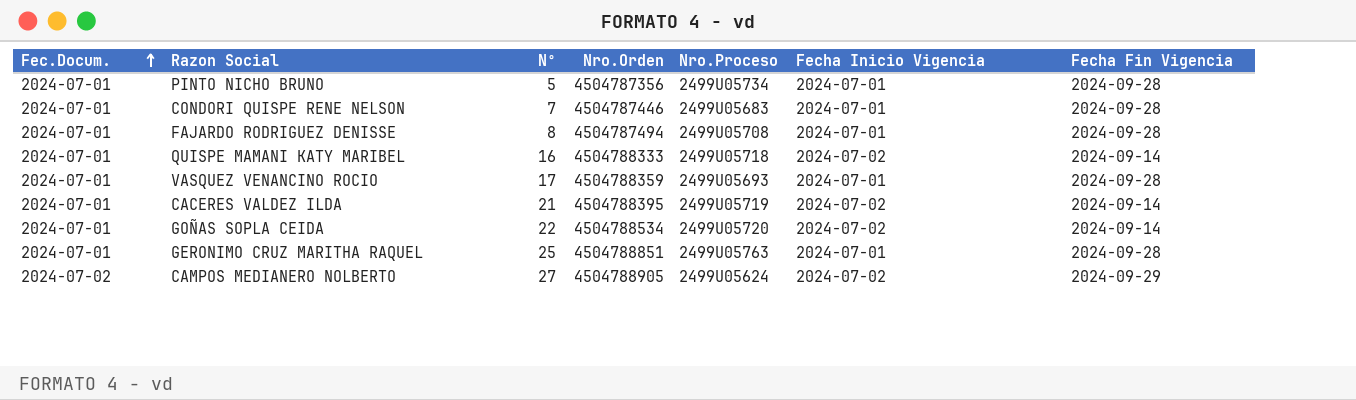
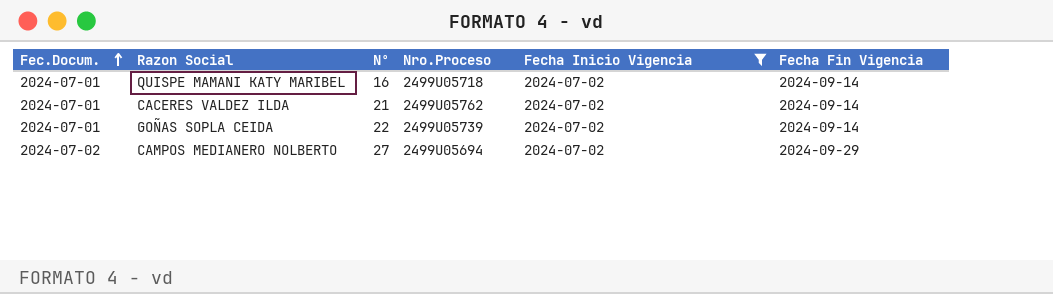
filter: none -> Fecha Inicio Vigencia = 2024-07-02
column Nro.Orden | position: 4 -> none
CACERES VALDEZ ILDA | Nro.Proceso: 2499U05719 -> 2499U05762
GOÑAS SOPLA CEIDA | Nro.Proceso: 2499U05720 -> 2499U05739
CAMPOS MEDIANERO NOLBERTO | Nro.Proceso: 2499U05624 -> 2499U05694

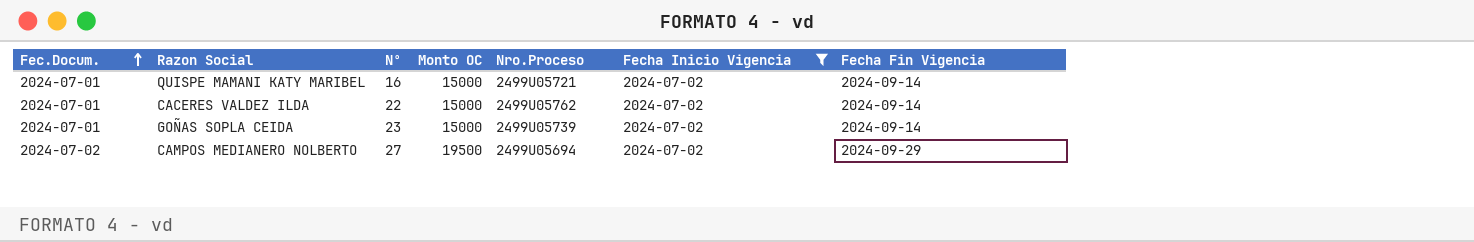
column Monto OC | position: none -> 4
QUISPE MAMANI KATY MARIBEL | Nro.Proceso: 2499U05718 -> 2499U05721
CACERES VALDEZ ILDA | Nº: 21 -> 22
GOÑAS SOPLA CEIDA | Nº: 22 -> 23

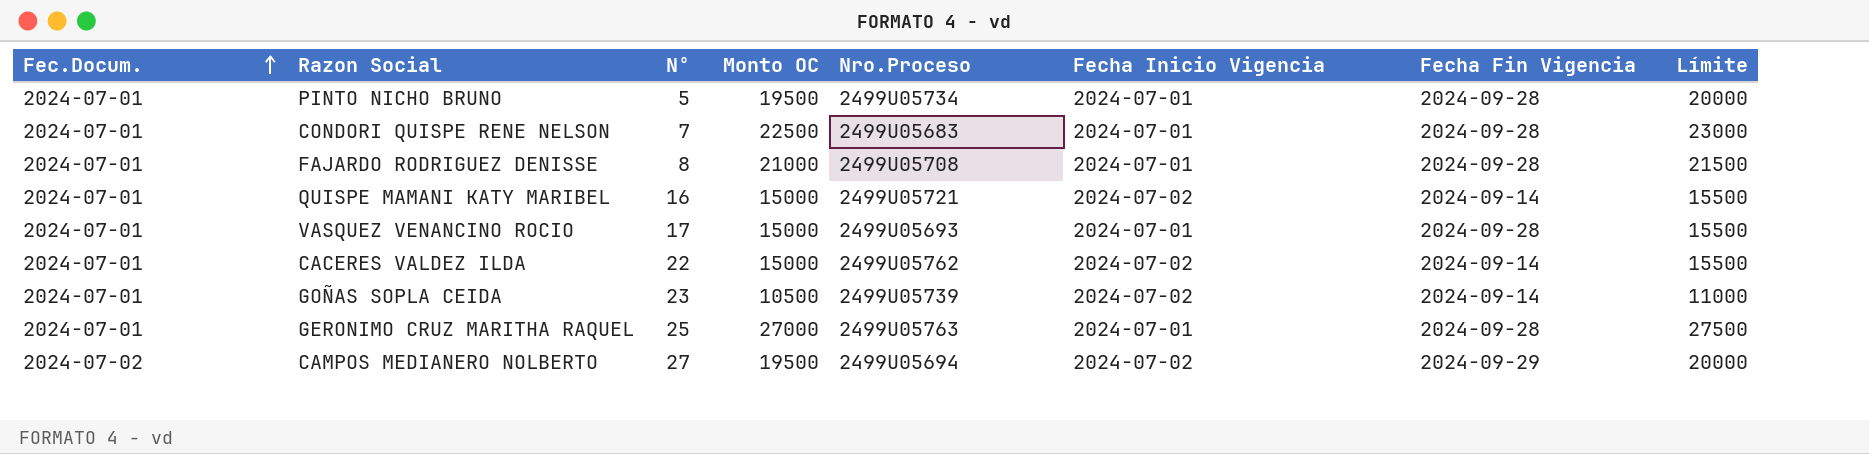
filter: Fecha Inicio Vigencia = 2024-07-02 -> none
column Límite | formula: none -> [Monto OC] + 500
GOÑAS SOPLA CEIDA | Monto OC: 15000 -> 10500

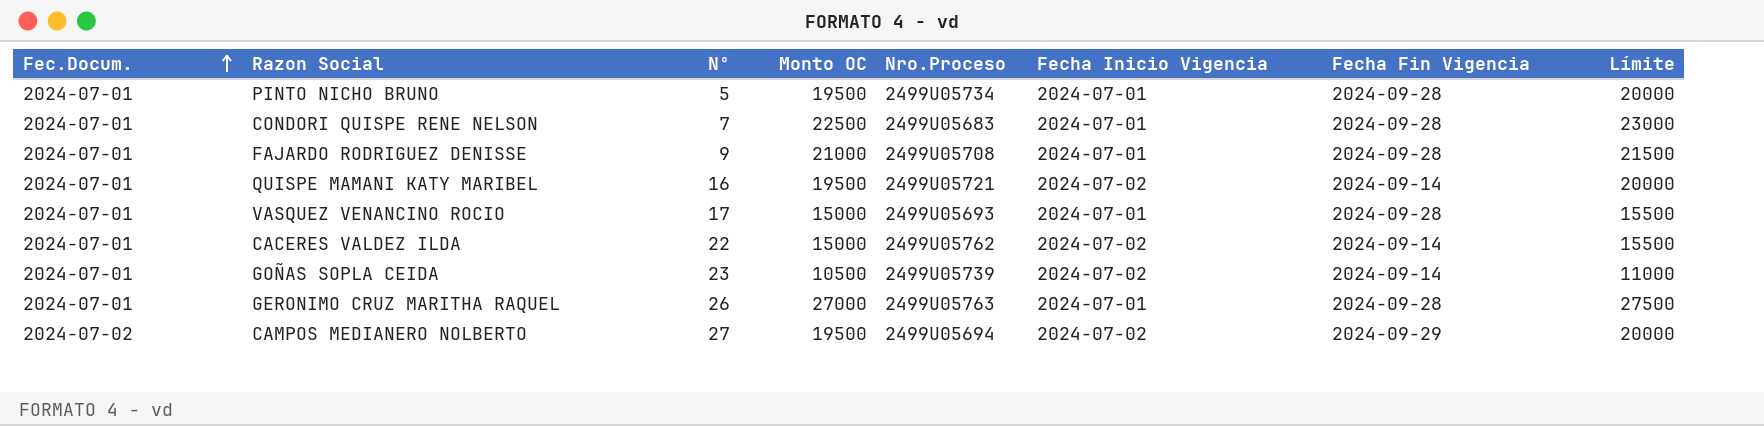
FAJARDO RODRIGUEZ DENISSE | Nº: 8 -> 9
QUISPE MAMANI KATY MARIBEL | Monto OC: 15000 -> 19500
QUISPE MAMANI KATY MARIBEL | Límite: 15500 -> 20000
GERONIMO CRUZ MARITHA RAQUEL | Nº: 25 -> 26

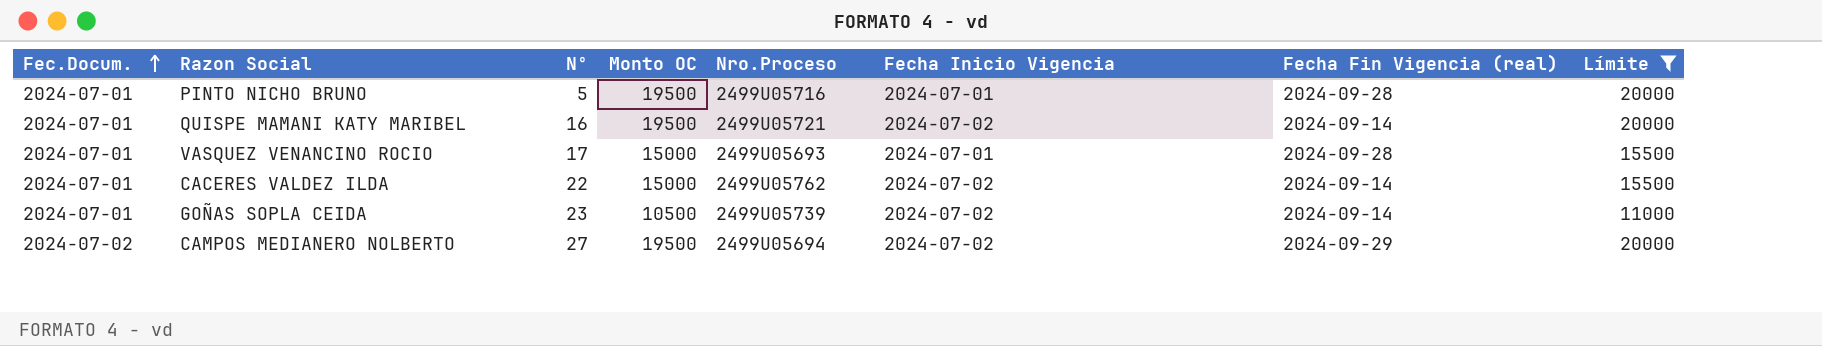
filter: none -> Límite <= 20000
column name: Fecha Fin Vigencia -> Fecha Fin Vigencia (real)
PINTO NICHO BRUNO | Nro.Proceso: 2499U05734 -> 2499U05716

